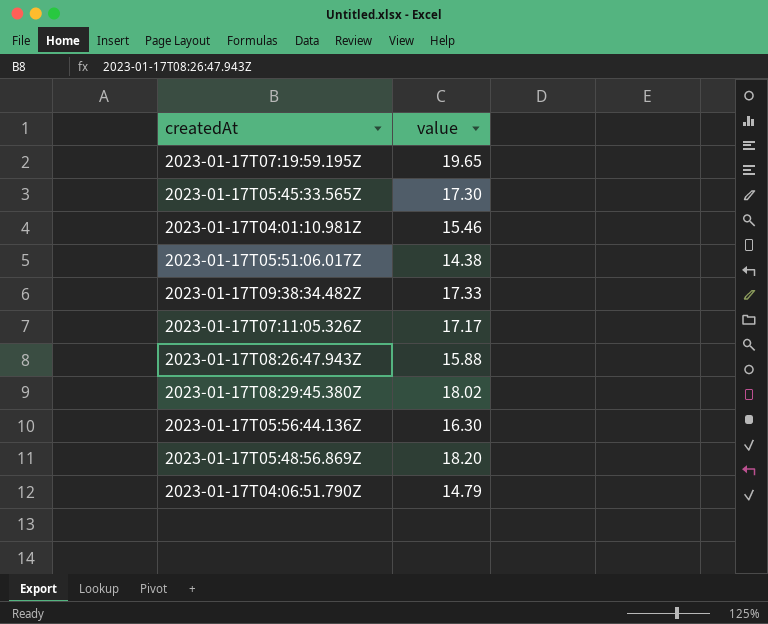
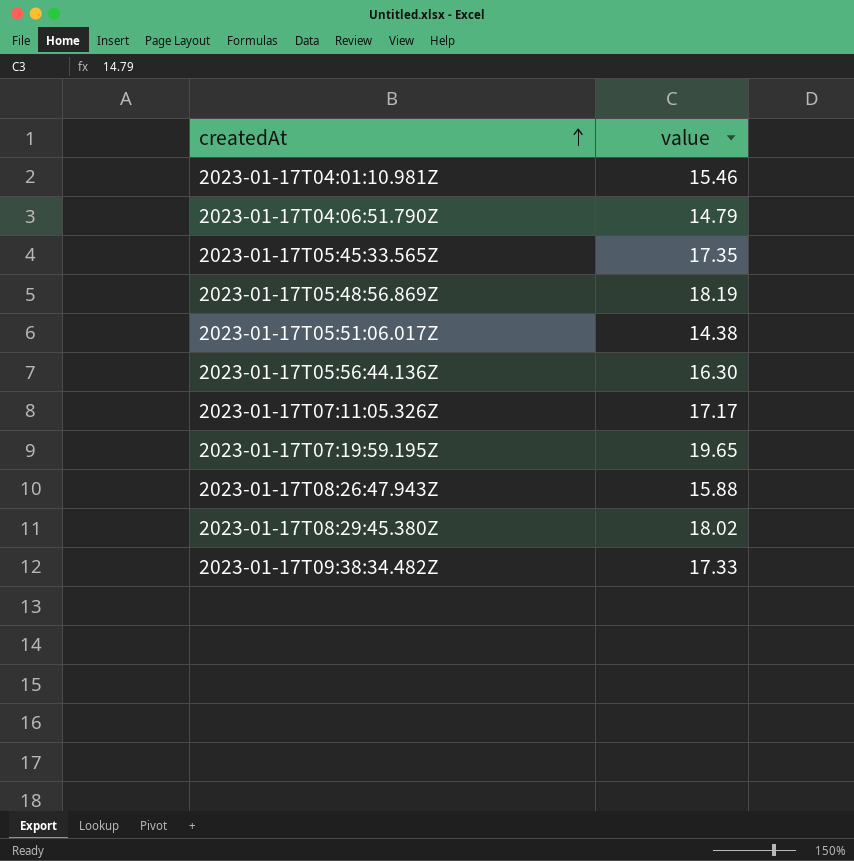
row order: none -> createdAt ascending
2023-01-17T05:45:33.565Z | value: 17.30 -> 17.35
2023-01-17T05:48:56.869Z | value: 18.20 -> 18.19

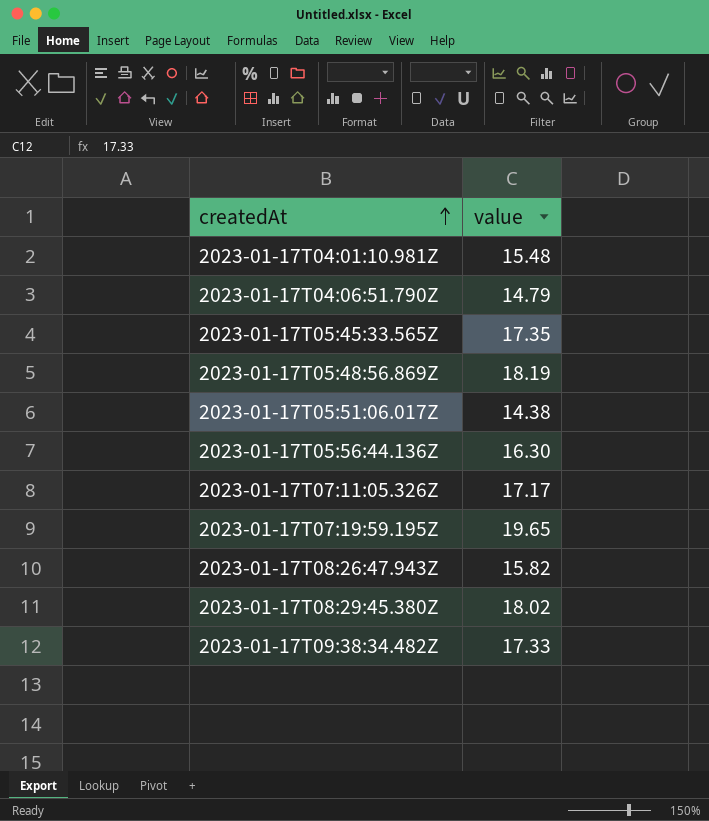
2023-01-17T04:01:10.981Z | value: 15.46 -> 15.48
2023-01-17T08:26:47.943Z | value: 15.88 -> 15.82

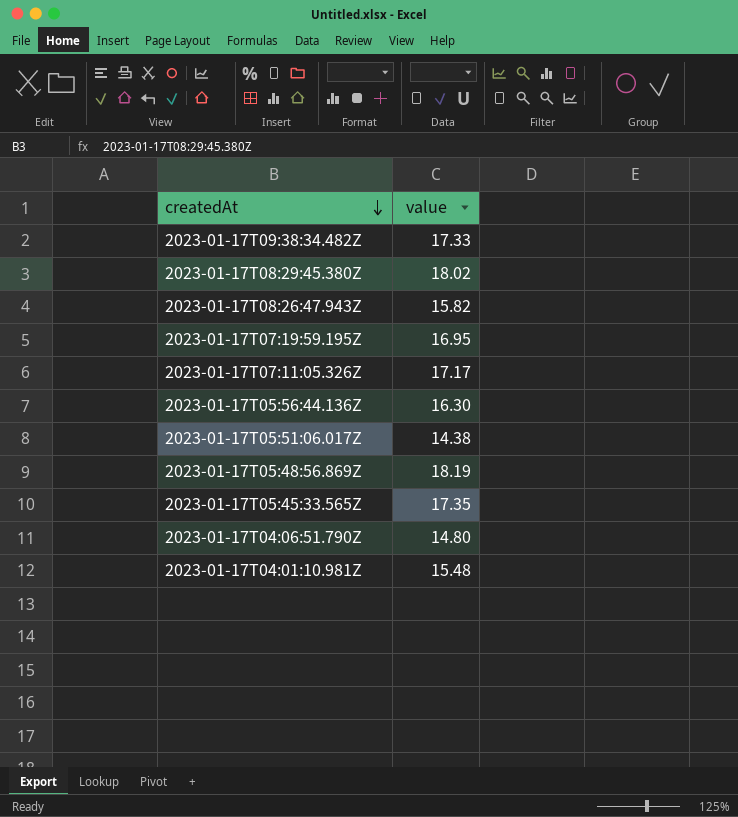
row order: createdAt ascending -> createdAt descending
2023-01-17T07:19:59.195Z | value: 19.65 -> 16.95
2023-01-17T04:06:51.790Z | value: 14.79 -> 14.80

